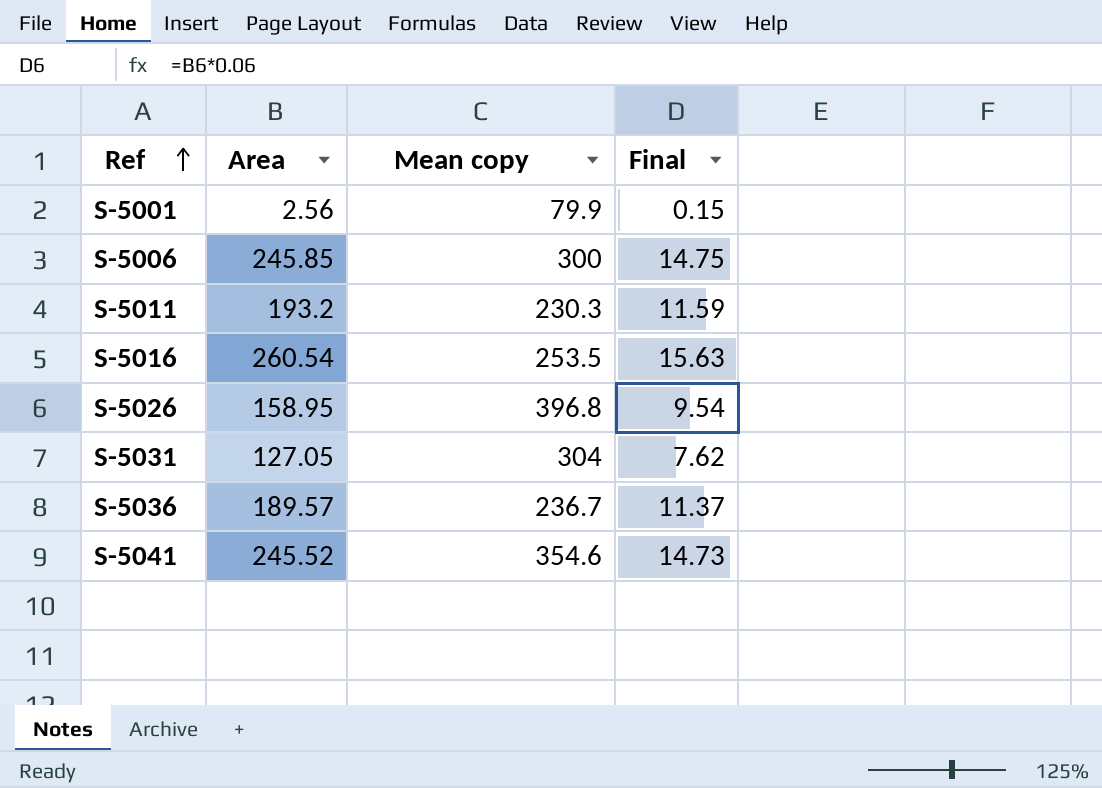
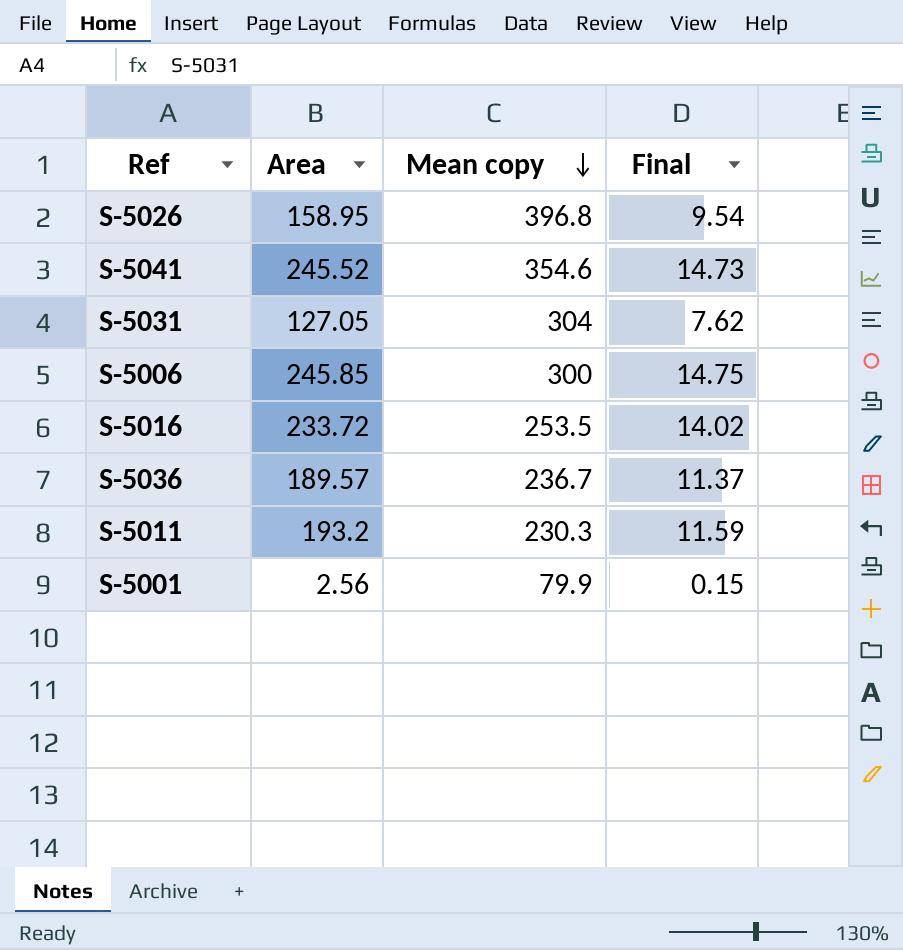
row order: Ref ascending -> Mean copy descending
S-5016 | Area: 260.54 -> 233.72
S-5016 | Final: 15.63 -> 14.02

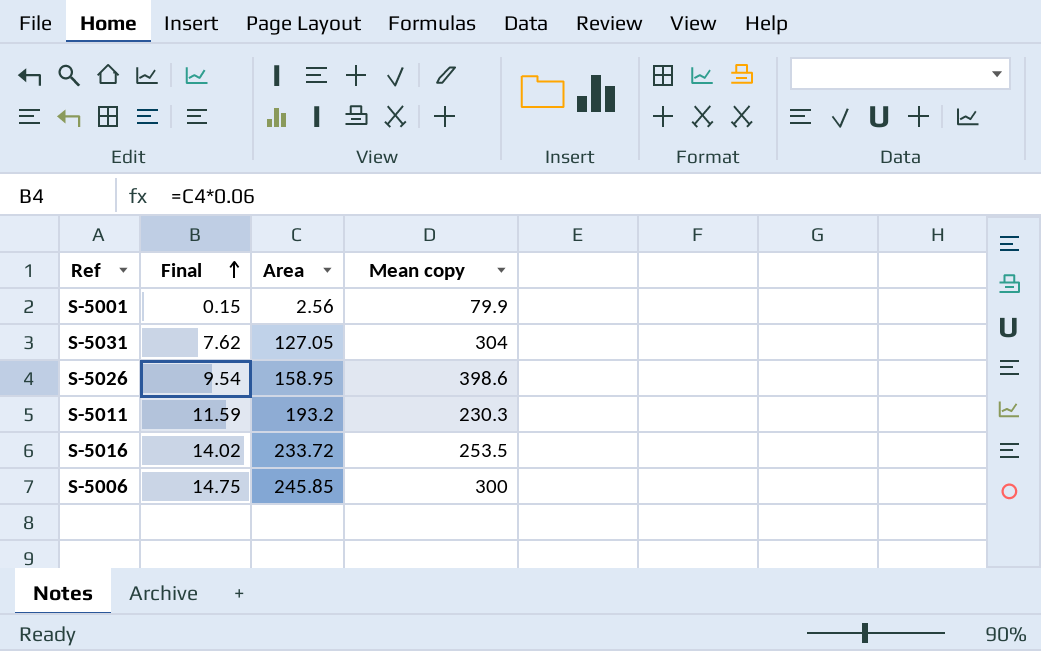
row order: Mean copy descending -> Final ascending
column Final | position: 4 -> 2
row S-5041: 245.52 | 354.6 | 14.73 -> none
row S-5036: 189.57 | 236.7 | 11.37 -> none
S-5026 | Mean copy: 396.8 -> 398.6

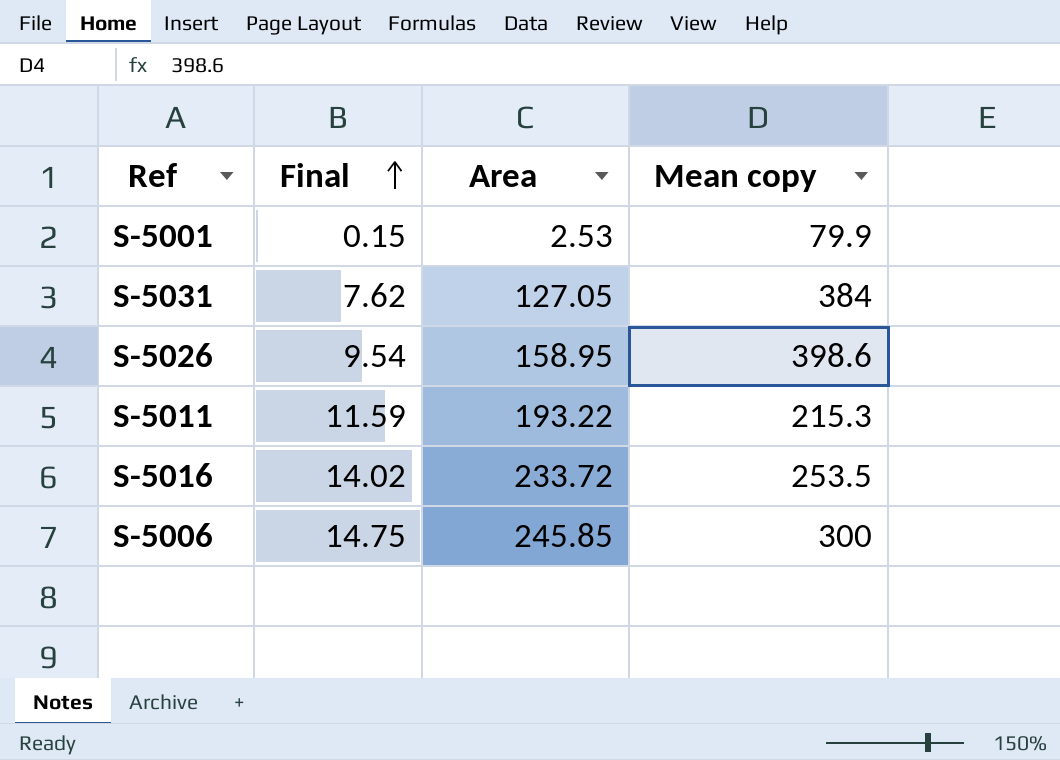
S-5001 | Area: 2.56 -> 2.53
S-5031 | Mean copy: 304 -> 384
S-5011 | Area: 193.2 -> 193.22
S-5011 | Mean copy: 230.3 -> 215.3

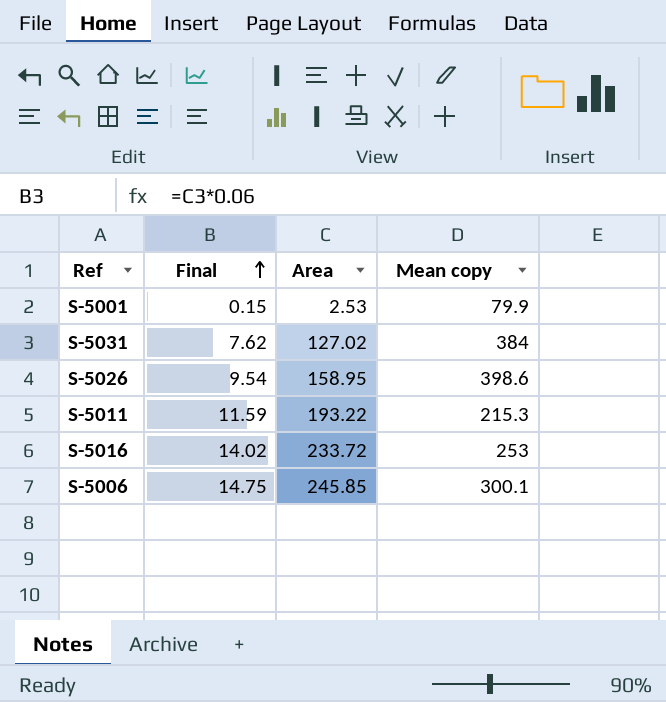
S-5031 | Area: 127.05 -> 127.02
S-5016 | Mean copy: 253.5 -> 253
S-5006 | Mean copy: 300 -> 300.1

